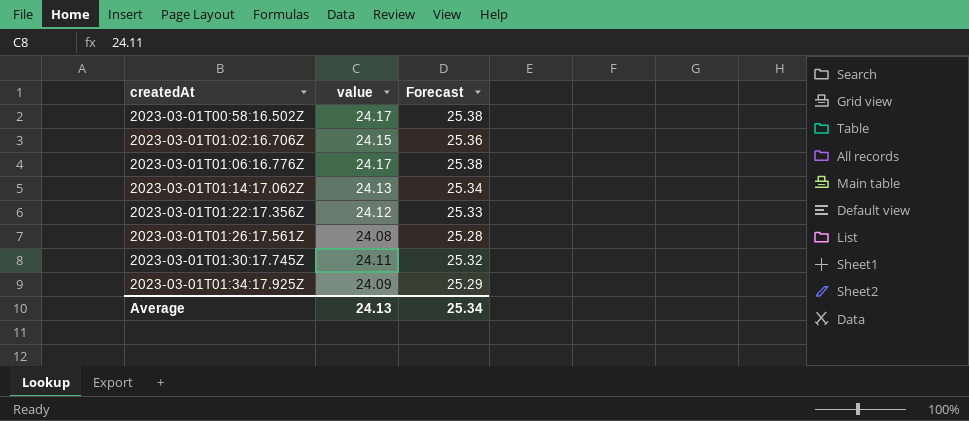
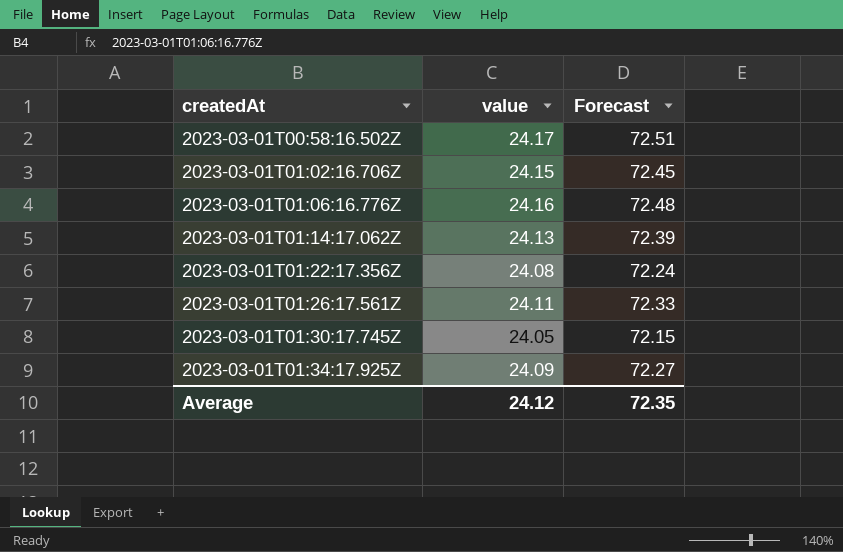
column Forecast | formula: [value] * 1.05 -> [value] * 3
2023-03-01T01:06:16.776Z | value: 24.17 -> 24.16
2023-03-01T01:22:17.356Z | value: 24.12 -> 24.08
2023-03-01T01:26:17.561Z | value: 24.08 -> 24.11
2023-03-01T01:30:17.745Z | value: 24.11 -> 24.05
Average | value: 24.13 -> 24.12
Average | Forecast: 25.34 -> 72.35

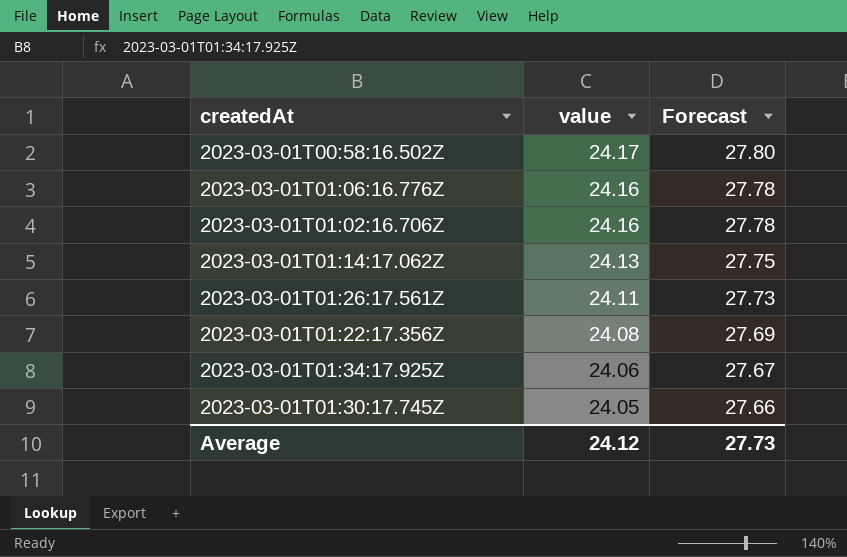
row order: createdAt ascending -> value descending
column Forecast | formula: [value] * 3 -> [value] * 1.15
2023-03-01T01:02:16.706Z | value: 24.15 -> 24.16
2023-03-01T01:34:17.925Z | value: 24.09 -> 24.06
Average | Forecast: 72.35 -> 27.73

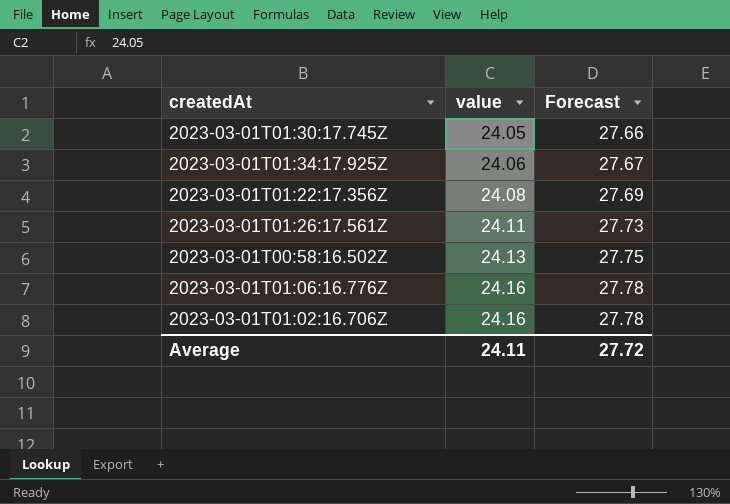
row order: value descending -> value ascending
row 2023-03-01T01:14:17.062Z: 24.13 | 27.75 -> none
2023-03-01T00:58:16.502Z | value: 24.17 -> 24.13
2023-03-01T00:58:16.502Z | Forecast: 27.80 -> 27.75
Average | value: 24.12 -> 24.11
Average | Forecast: 27.73 -> 27.72

